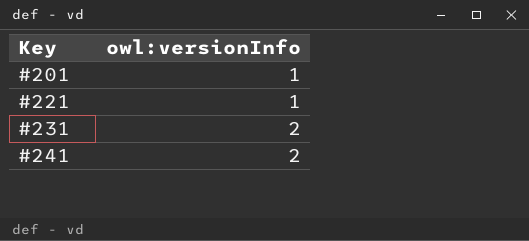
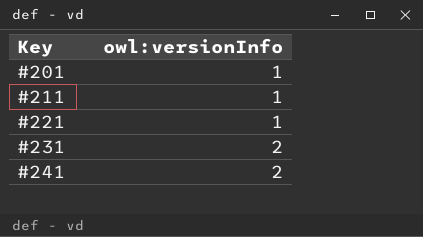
row #211: none -> 1

